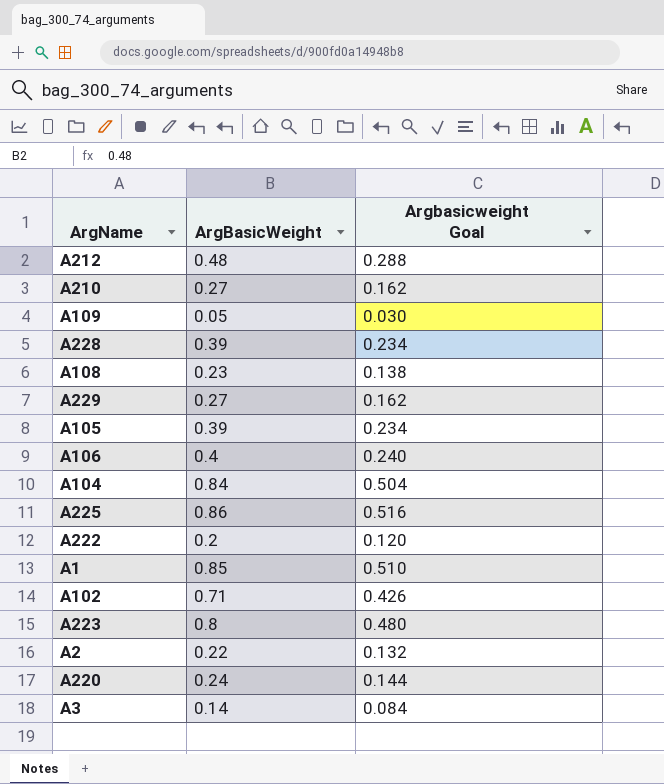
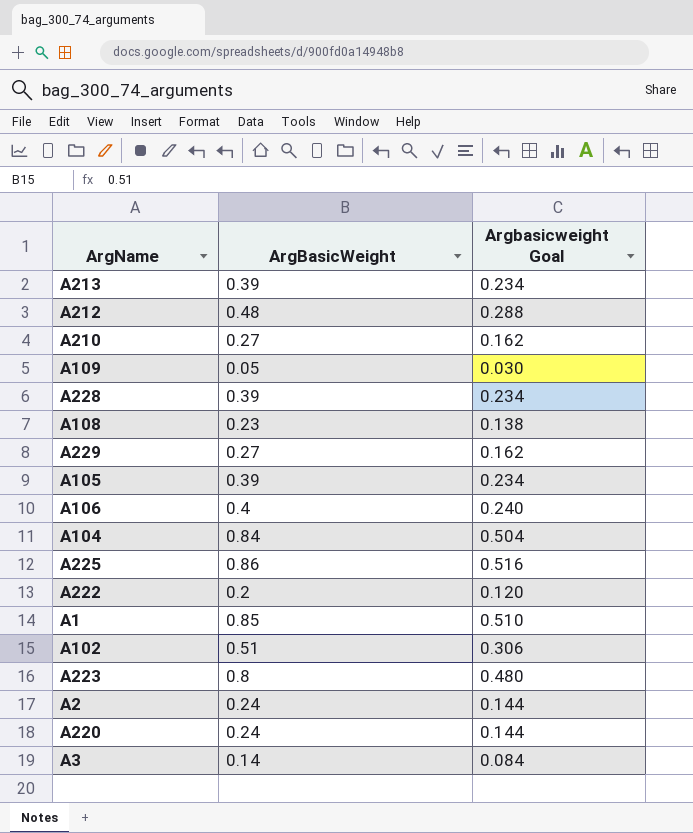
row A213: none -> 0.39 | 0.234
A102 | ArgBasicWeight: 0.71 -> 0.51
A102 | Argbasicweight Goal: 0.426 -> 0.306
A2 | ArgBasicWeight: 0.22 -> 0.24
A2 | Argbasicweight Goal: 0.132 -> 0.144

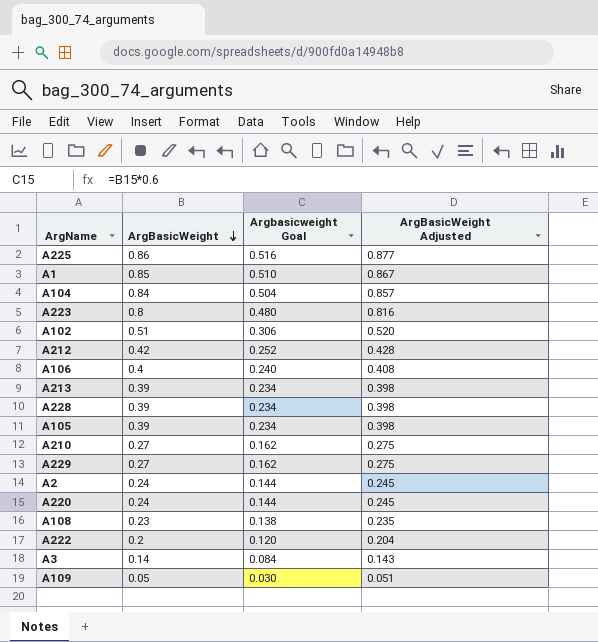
row order: none -> ArgBasicWeight descending
column ArgBasicWeight Adjusted | formula: none -> [ArgBasicWeight] * 1.02
A212 | ArgBasicWeight: 0.48 -> 0.42
A212 | Argbasicweight Goal: 0.288 -> 0.252

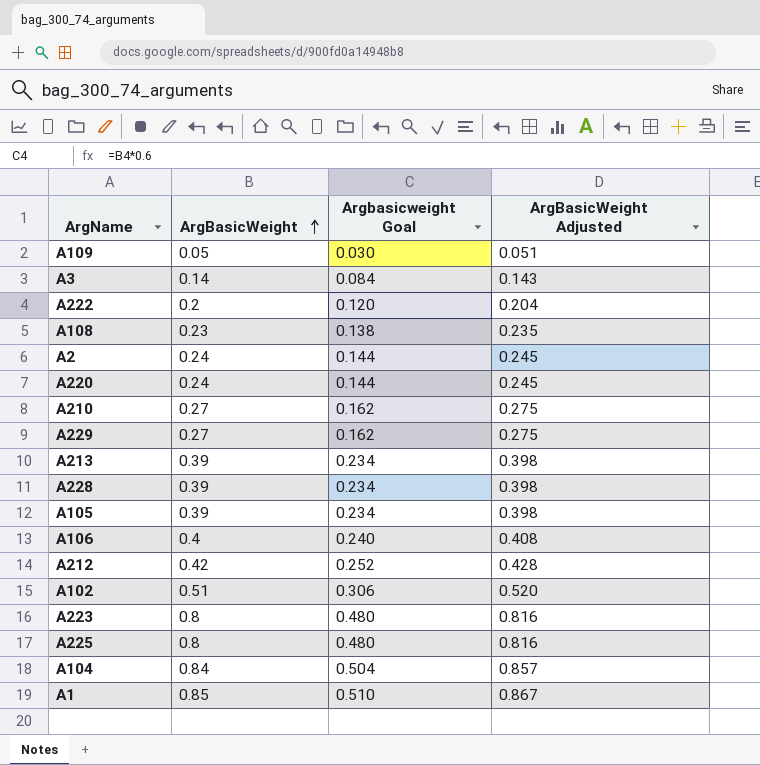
row order: ArgBasicWeight descending -> ArgBasicWeight ascending
A225 | ArgBasicWeight: 0.86 -> 0.8
A225 | Argbasicweight Goal: 0.516 -> 0.480
A225 | ArgBasicWeight Adjusted: 0.877 -> 0.816

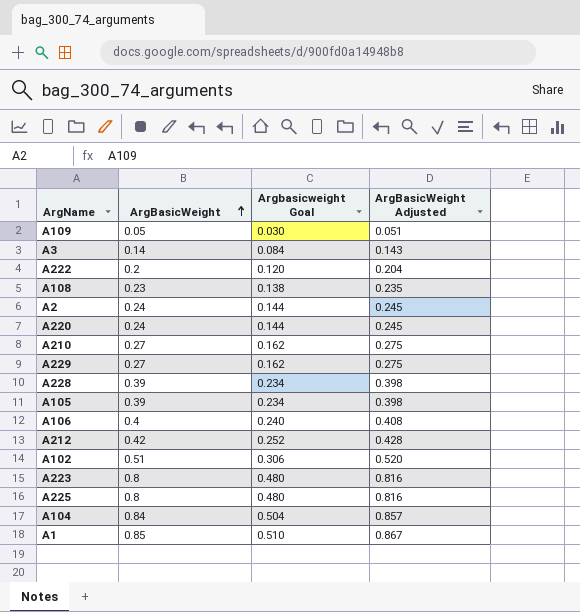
row A213: 0.39 | 0.234 | 0.398 -> none

